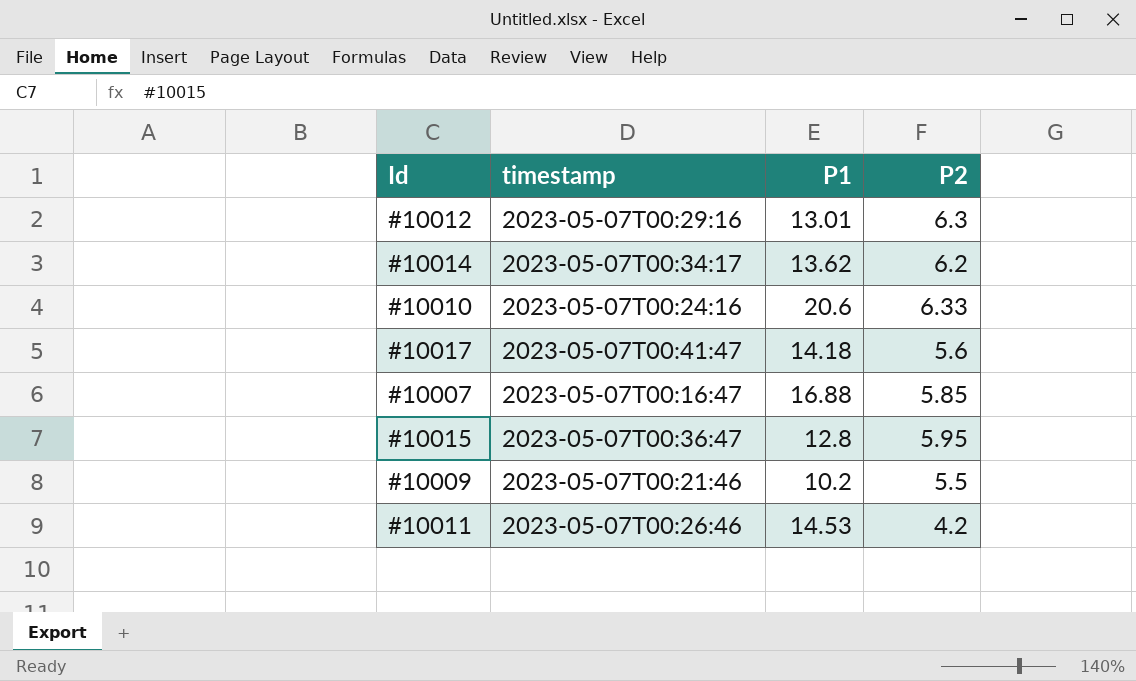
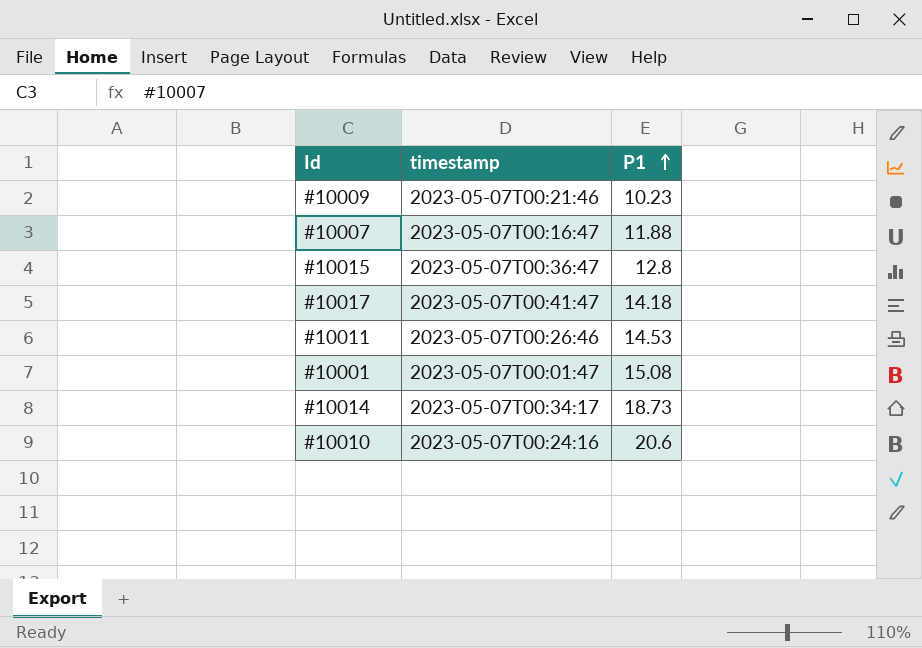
row order: none -> P1 ascending
column P2 | position: 4 -> none
row #10012: 2023-05-07T00:29:16 | 13.01 | 6.3 -> none
#10009 | P1: 10.2 -> 10.23
#10007 | P1: 16.88 -> 11.88
row #10001: none -> 2023-05-07T00:01:47 | 15.08
#10014 | P1: 13.62 -> 18.73

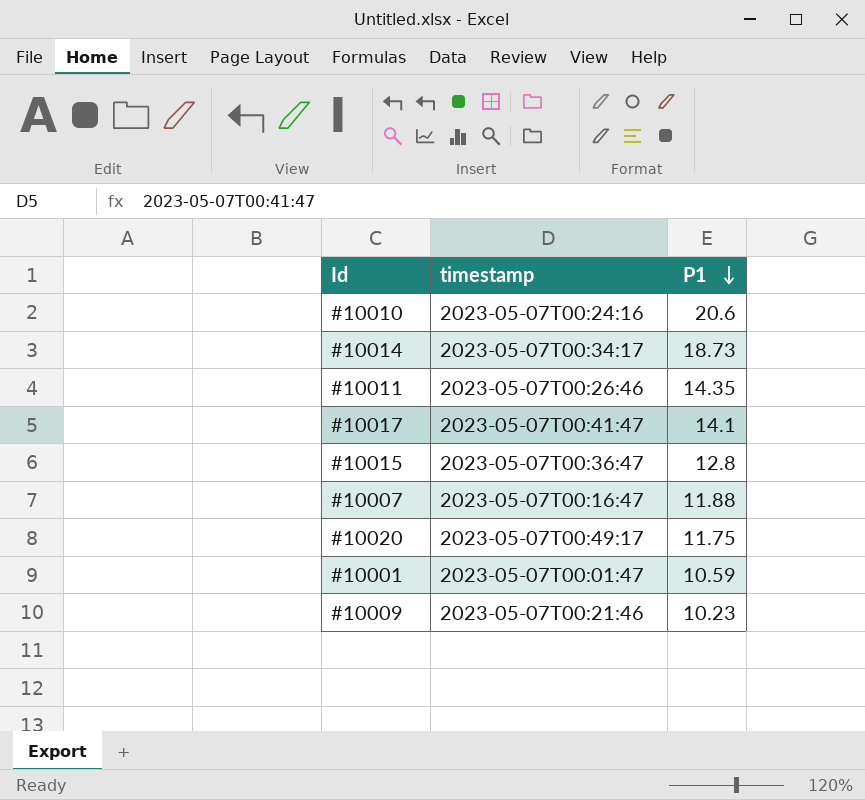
row order: P1 ascending -> P1 descending
#10011 | P1: 14.53 -> 14.35
#10017 | P1: 14.18 -> 14.1
row #10020: none -> 2023-05-07T00:49:17 | 11.75
#10001 | P1: 15.08 -> 10.59

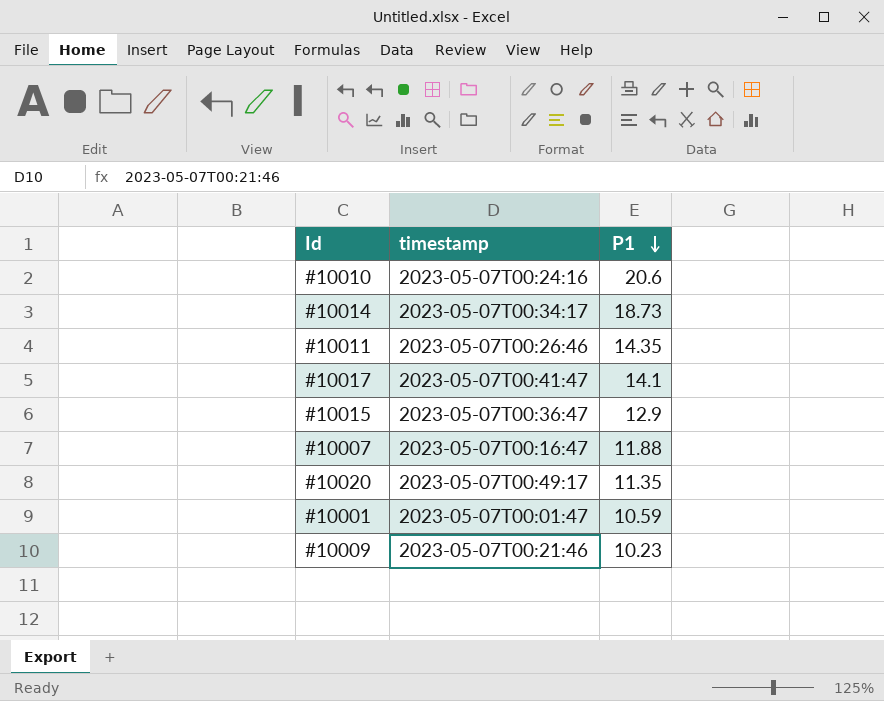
#10015 | P1: 12.8 -> 12.9
#10020 | P1: 11.75 -> 11.35

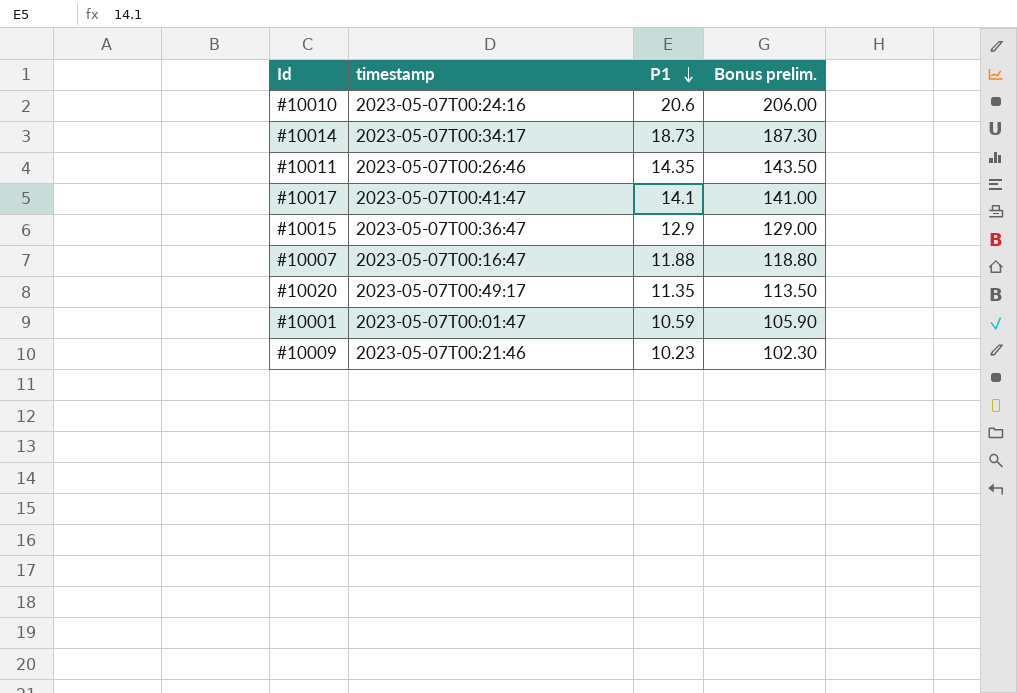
column Bonus prelim. | formula: none -> [P1] * 10

